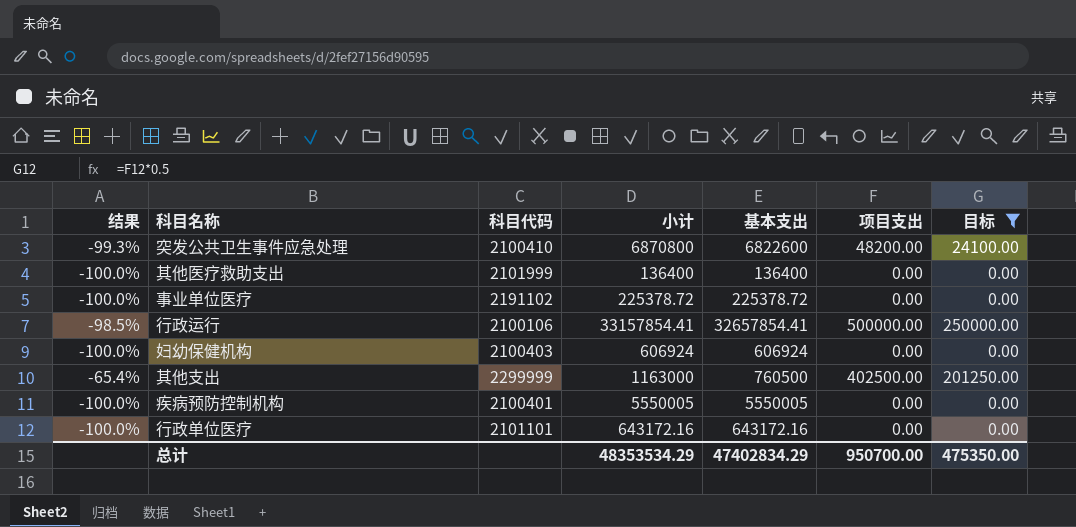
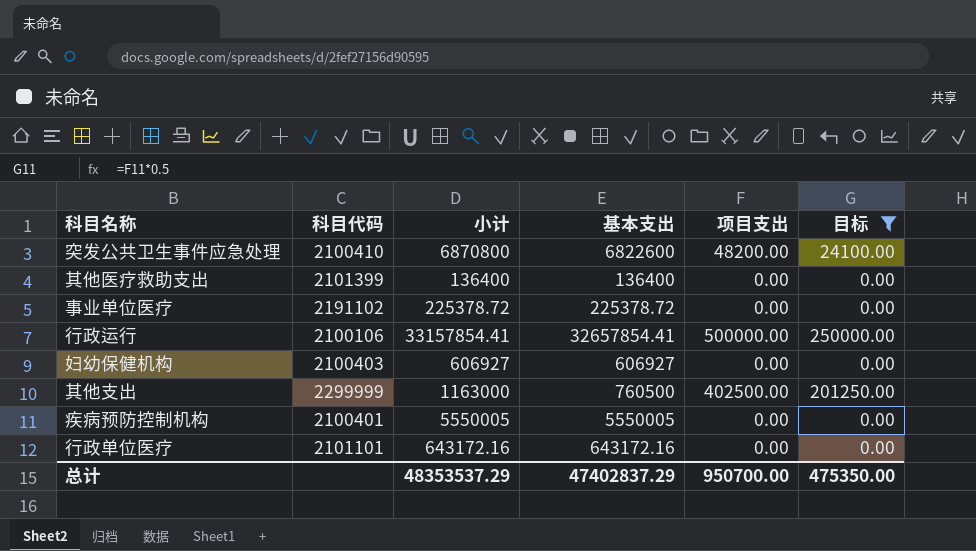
column 结果 | formula: ([项目支出] - [小计]) / [小计] -> none
其他医疗救助支出 | 科目代码: 2101999 -> 2101399
妇幼保健机构 | 小计: 606924 -> 606927
妇幼保健机构 | 基本支出: 606924 -> 606927
总计 | 小计: 48353534.29 -> 48353537.29
总计 | 基本支出: 47402834.29 -> 47402837.29

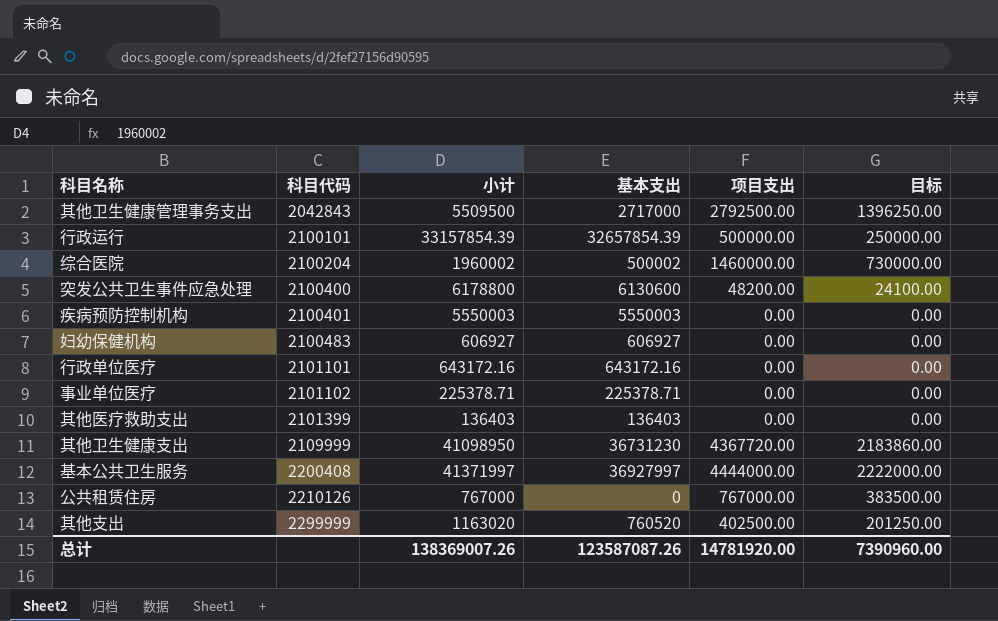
filter: 目标 <= 250000.00 -> none
row order: none -> 科目代码 ascending
行政运行 | 科目代码: 2100106 -> 2100101
行政运行 | 小计: 33157854.41 -> 33157854.39
行政运行 | 基本支出: 32657854.41 -> 32657854.39
突发公共卫生事件应急处理 | 科目代码: 2100410 -> 2100400
突发公共卫生事件应急处理 | 小计: 6870800 -> 6178800
突发公共卫生事件应急处理 | 基本支出: 6822600 -> 6130600
疾病预防控制机构 | 小计: 5550005 -> 5550003
疾病预防控制机构 | 基本支出: 5550005 -> 5550003
妇幼保健机构 | 科目代码: 2100403 -> 2100483
事业单位医疗 | 科目代码: 2191102 -> 2101102
事业单位医疗 | 小计: 225378.72 -> 225378.71
事业单位医疗 | 基本支出: 225378.72 -> 225378.71
其他医疗救助支出 | 小计: 136400 -> 136403
其他医疗救助支出 | 基本支出: 136400 -> 136403
其他支出 | 小计: 1163000 -> 1163020
其他支出 | 基本支出: 760500 -> 760520
总计 | 小计: 48353537.29 -> 138369007.26
总计 | 基本支出: 47402837.29 -> 123587087.26
总计 | 项目支出: 950700.00 -> 14781920.00
总计 | 目标: 475350.00 -> 7390960.00

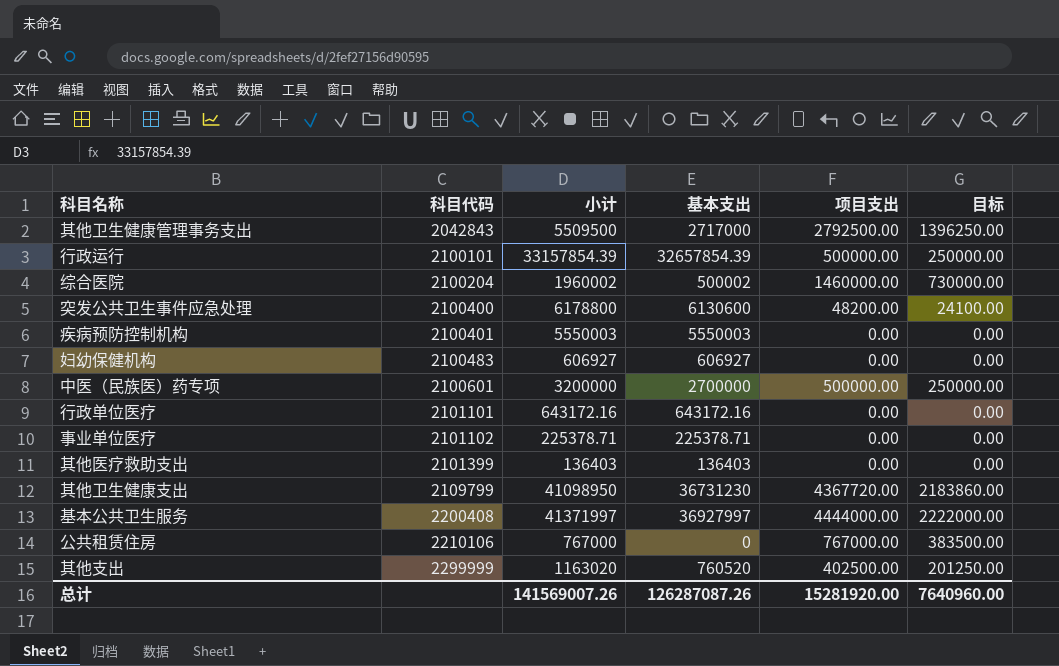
row 中医（民族医）药专项: none -> 2100601 | 3200000 | 2700000 | 500000.00 | 250000.00
其他卫生健康支出 | 科目代码: 2109999 -> 2109799
公共租赁住房 | 科目代码: 2210126 -> 2210106
总计 | 小计: 138369007.26 -> 141569007.26
总计 | 基本支出: 123587087.26 -> 126287087.26
总计 | 项目支出: 14781920.00 -> 15281920.00
总计 | 目标: 7390960.00 -> 7640960.00

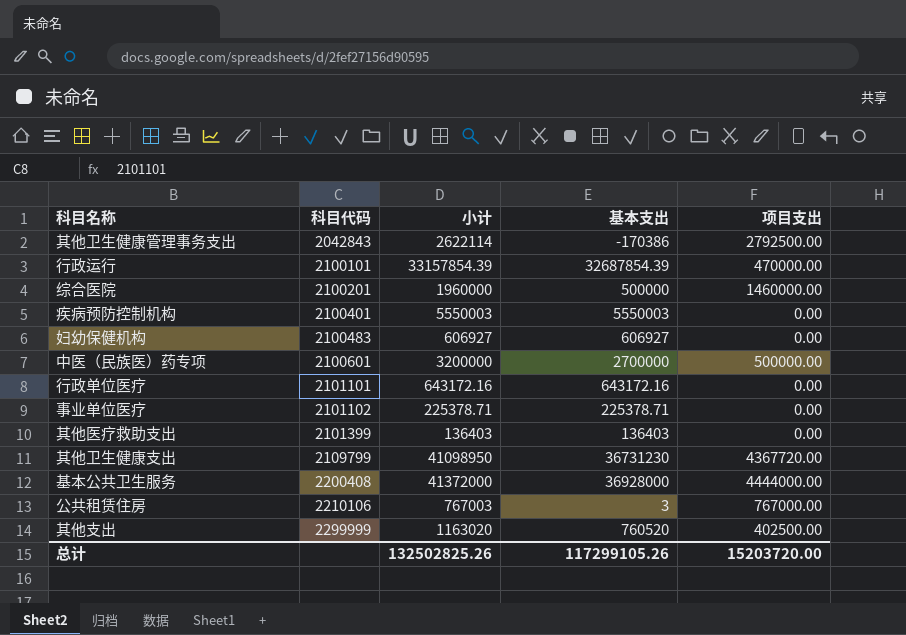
column 目标 | formula: [项目支出] * 0.5 -> none
row 突发公共卫生事件应急处理: 2100400 | 6178800 | 6130600 | 48200.00 | 24100.00 -> none
其他卫生健康管理事务支出 | 小计: 5509500 -> 2622114
其他卫生健康管理事务支出 | 基本支出: 2717000 -> -170386
行政运行 | 基本支出: 32657854.39 -> 32687854.39
行政运行 | 项目支出: 500000.00 -> 470000.00
综合医院 | 科目代码: 2100204 -> 2100201
综合医院 | 小计: 1960002 -> 1960000
综合医院 | 基本支出: 500002 -> 500000
基本公共卫生服务 | 小计: 41371997 -> 41372000
基本公共卫生服务 | 基本支出: 36927997 -> 36928000
公共租赁住房 | 小计: 767000 -> 767003
公共租赁住房 | 基本支出: 0 -> 3
总计 | 小计: 141569007.26 -> 132502825.26
总计 | 基本支出: 126287087.26 -> 117299105.26
总计 | 项目支出: 15281920.00 -> 15203720.00

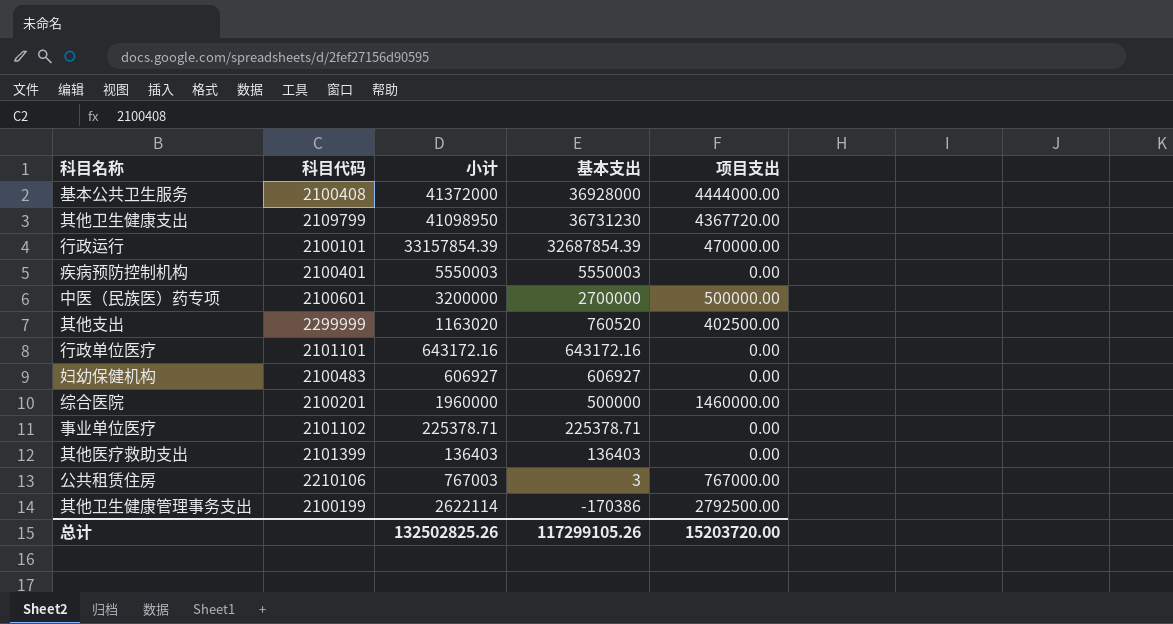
row order: 科目代码 ascending -> 基本支出 descending
基本公共卫生服务 | 科目代码: 2200408 -> 2100408
其他卫生健康管理事务支出 | 科目代码: 2042843 -> 2100199

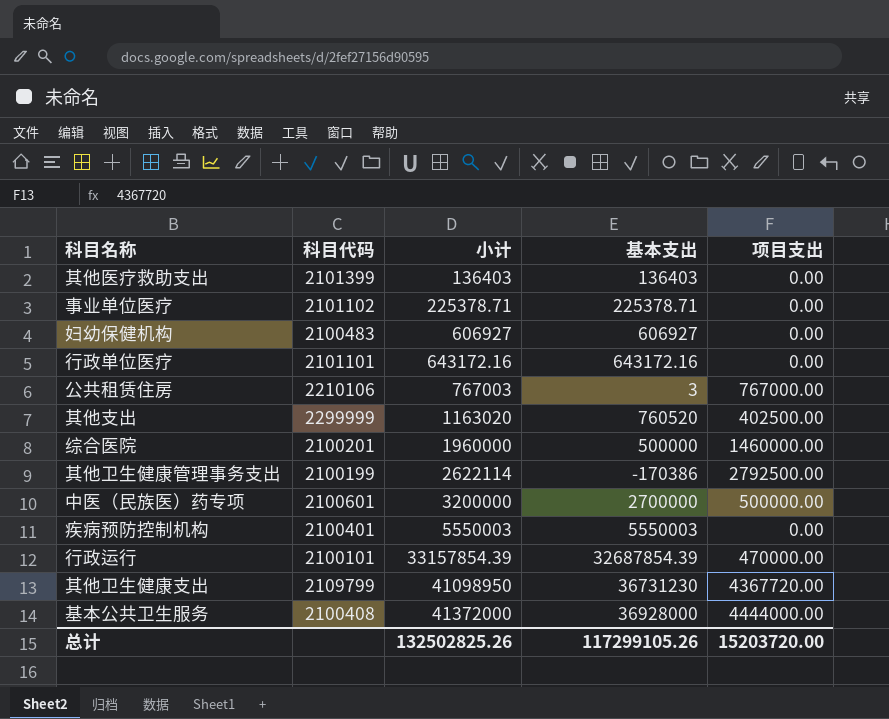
row order: 基本支出 descending -> 小计 ascending

